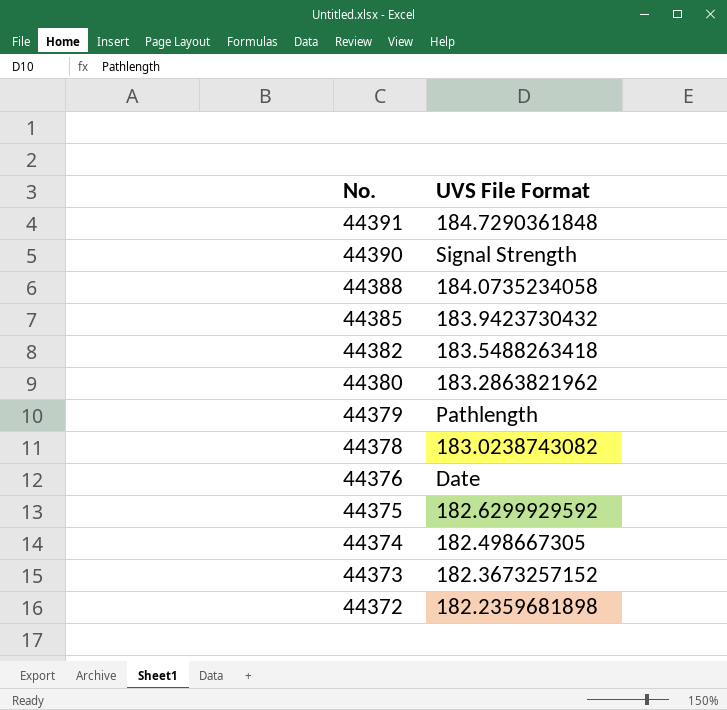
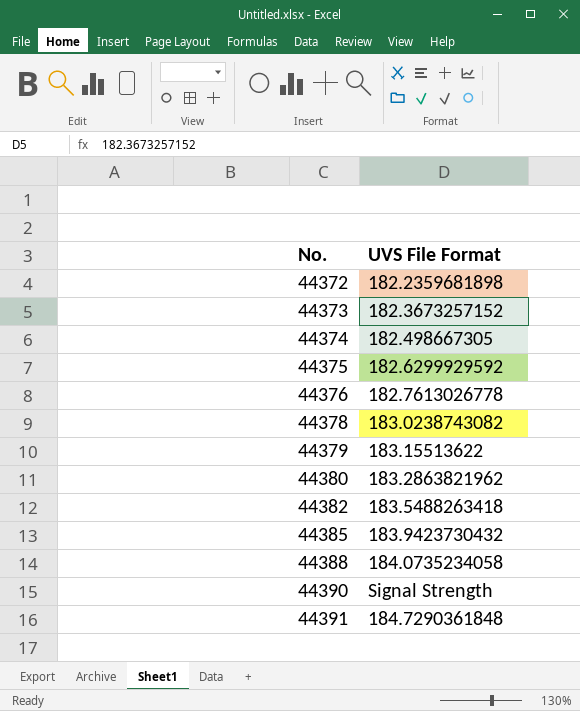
row order: No. descending -> No. ascending
44376 | UVS File Format: Date -> 182.7613026778
44379 | UVS File Format: Pathlength -> 183.15513622

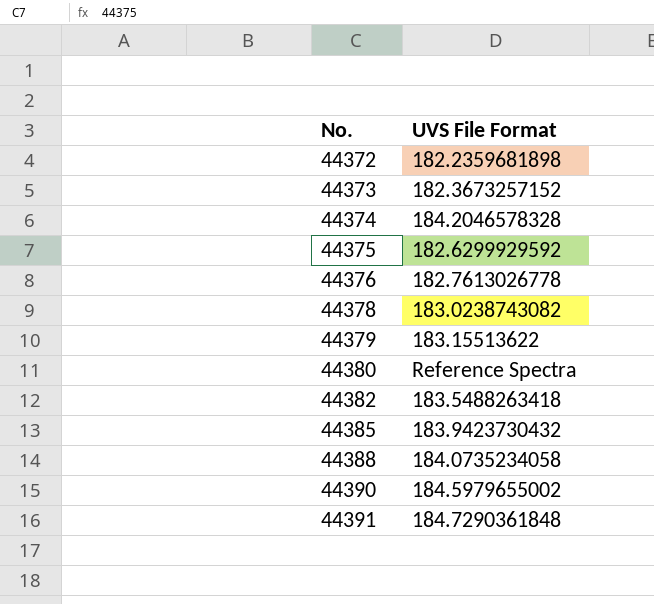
44374 | UVS File Format: 182.498667305 -> 184.2046578328
44380 | UVS File Format: 183.2863821962 -> Reference Spectra
44390 | UVS File Format: Signal Strength -> 184.5979655002

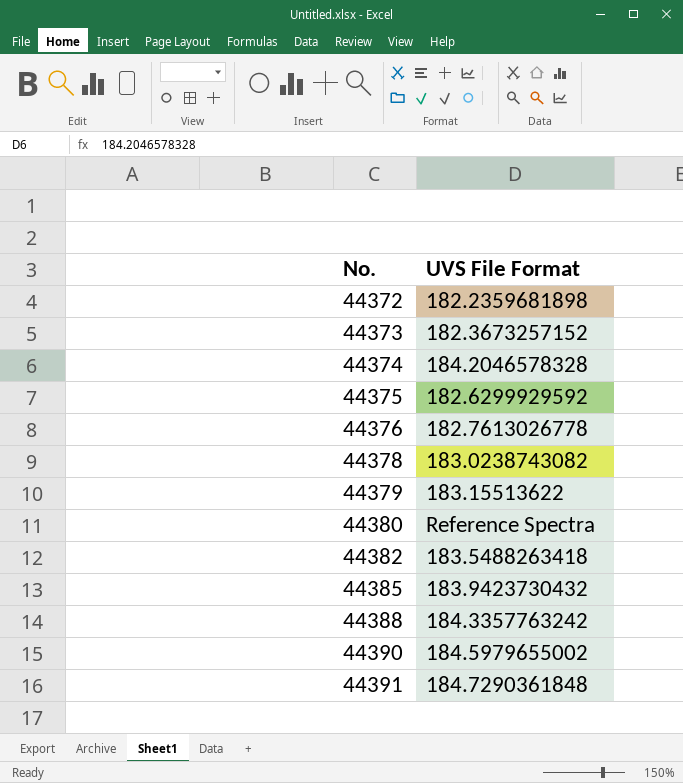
44388 | UVS File Format: 184.0735234058 -> 184.3357763242

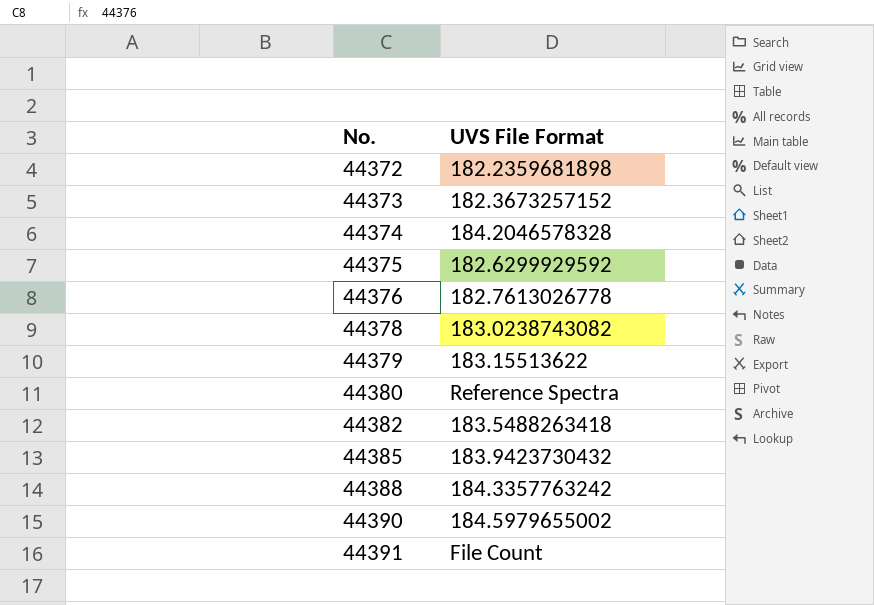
44391 | UVS File Format: 184.7290361848 -> File Count

